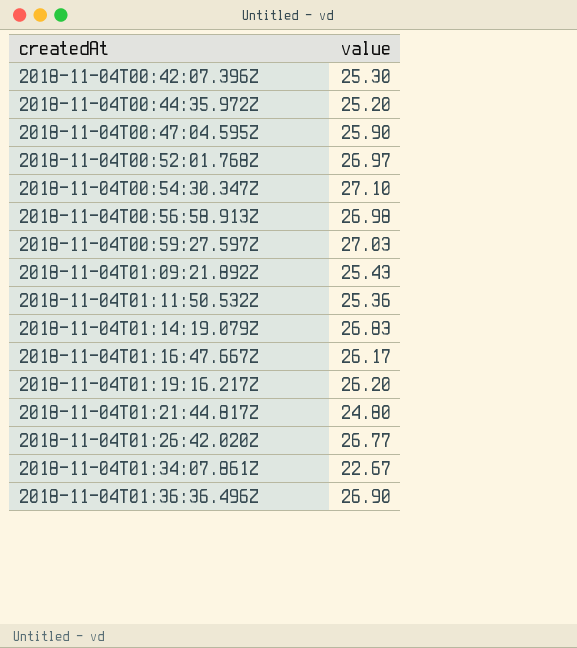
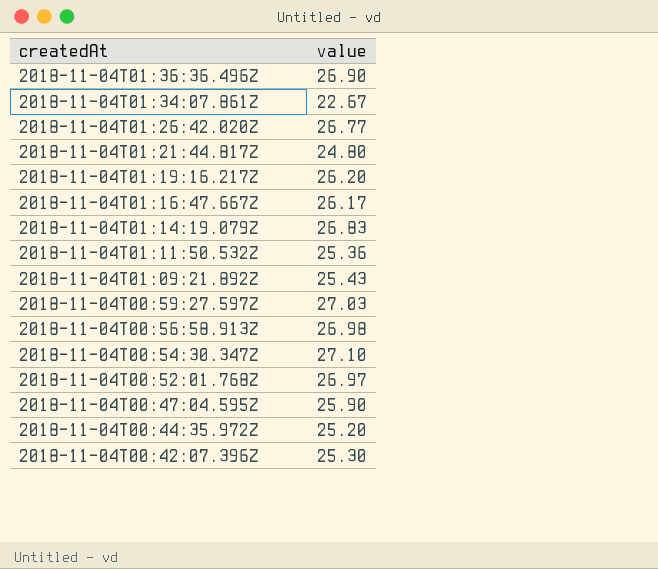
row order: createdAt ascending -> createdAt descending

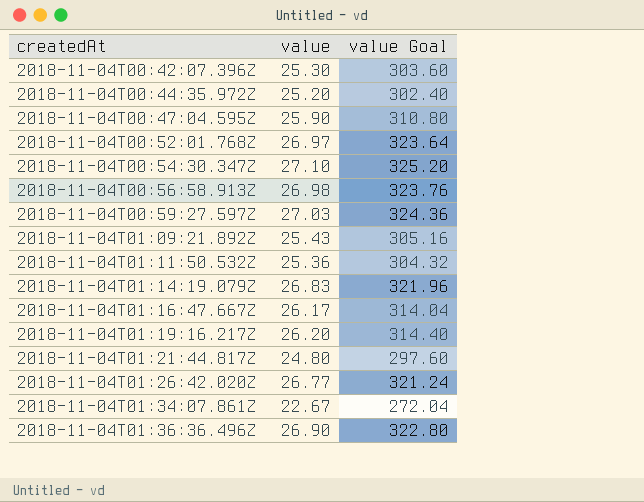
row order: createdAt descending -> createdAt ascending
column value Goal | formula: none -> [value] * 12

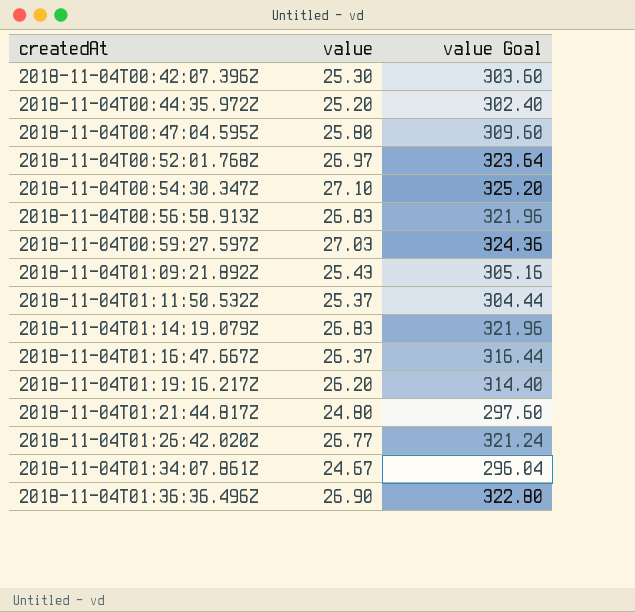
2018-11-04T00:47:04.595Z | value: 25.90 -> 25.80
2018-11-04T00:47:04.595Z | value Goal: 310.80 -> 309.60
2018-11-04T00:56:58.913Z | value: 26.98 -> 26.83
2018-11-04T00:56:58.913Z | value Goal: 323.76 -> 321.96
2018-11-04T01:11:50.532Z | value: 25.36 -> 25.37
2018-11-04T01:11:50.532Z | value Goal: 304.32 -> 304.44
2018-11-04T01:16:47.667Z | value: 26.17 -> 26.37
2018-11-04T01:16:47.667Z | value Goal: 314.04 -> 316.44
2018-11-04T01:34:07.861Z | value: 22.67 -> 24.67
2018-11-04T01:34:07.861Z | value Goal: 272.04 -> 296.04

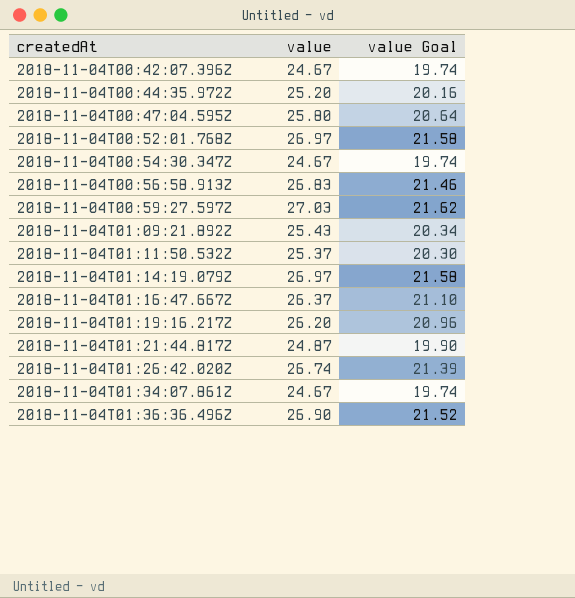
column value Goal | formula: [value] * 12 -> [value] * 0.8
2018-11-04T00:42:07.396Z | value: 25.30 -> 24.67
2018-11-04T00:54:30.347Z | value: 27.10 -> 24.67
2018-11-04T01:14:19.079Z | value: 26.83 -> 26.97
2018-11-04T01:21:44.817Z | value: 24.80 -> 24.87
2018-11-04T01:26:42.020Z | value: 26.77 -> 26.74

